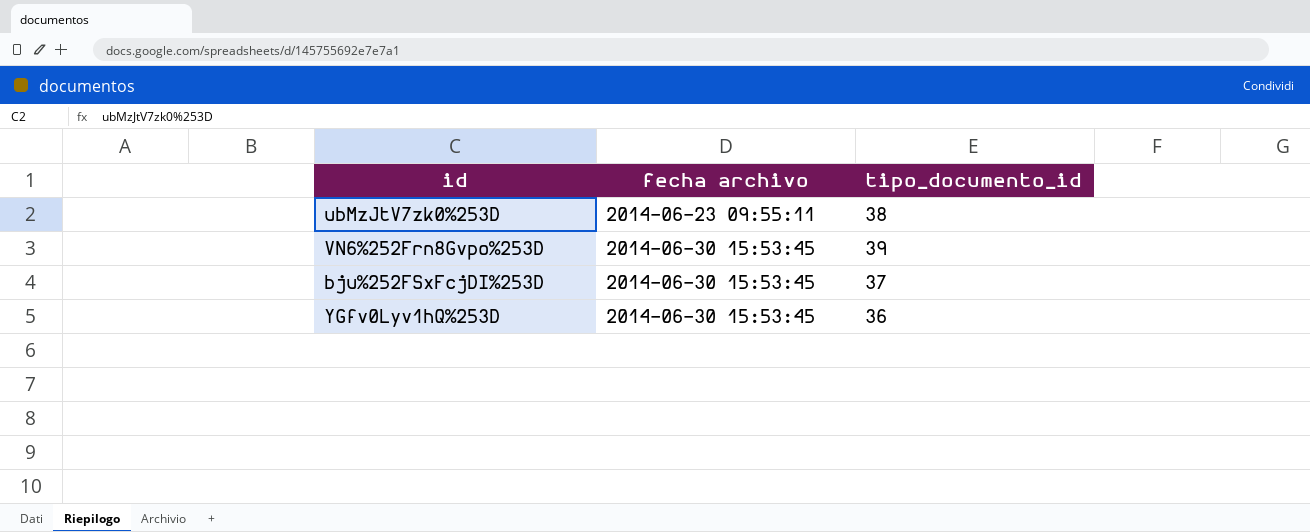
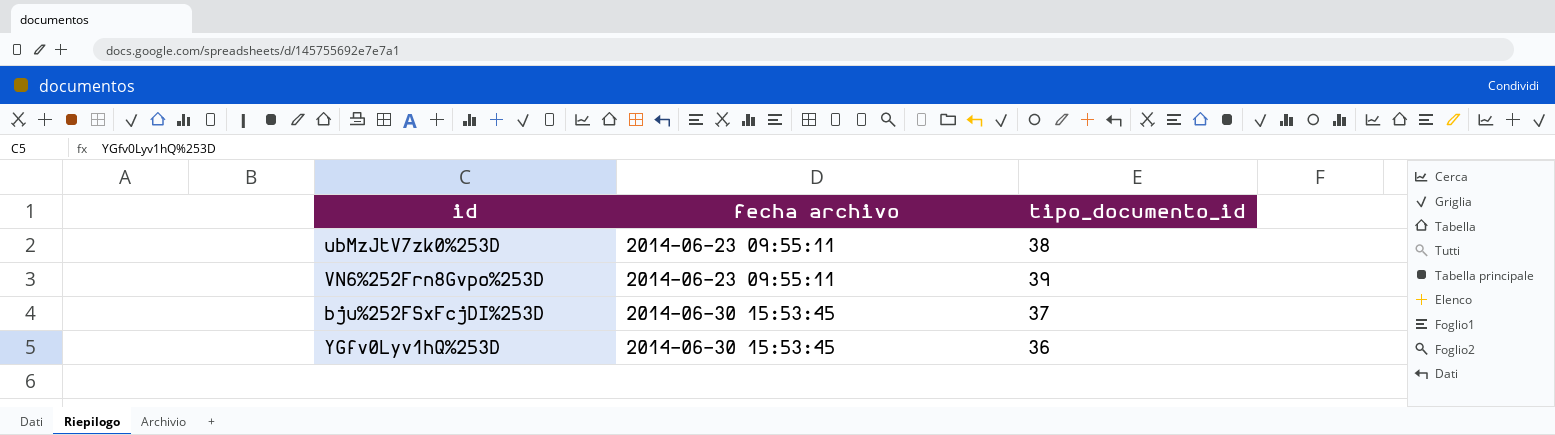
VN6%252Frn8Gvpo%253D | fecha archivo: 2014-06-30 15:53:45 -> 2014-06-23 09:55:11

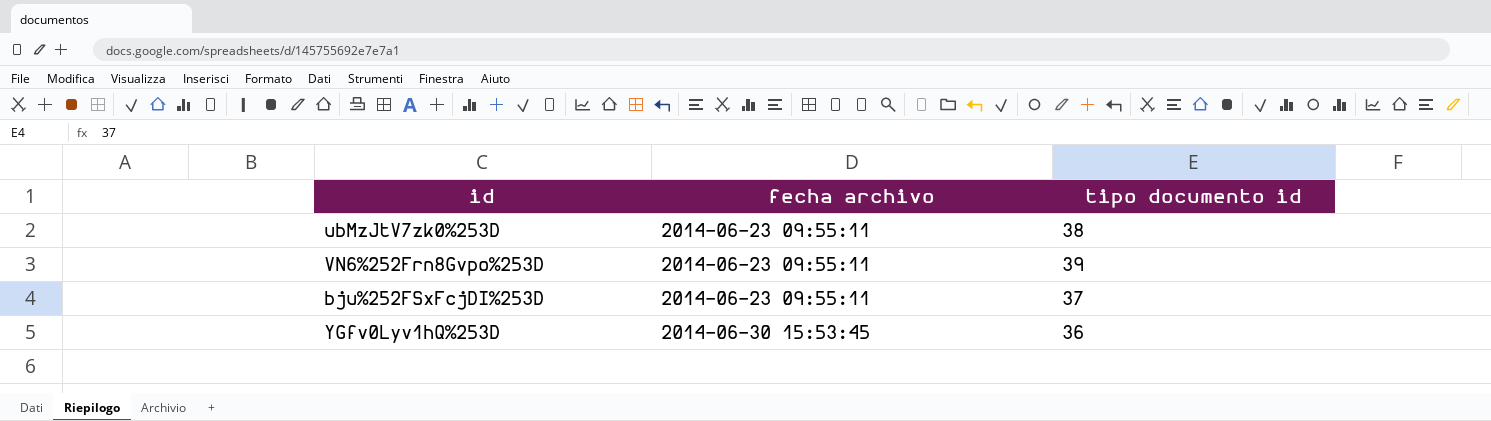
column name: tipo_documento_id -> tipo documento id
bju%252FSxFcjDI%253D | fecha archivo: 2014-06-30 15:53:45 -> 2014-06-23 09:55:11

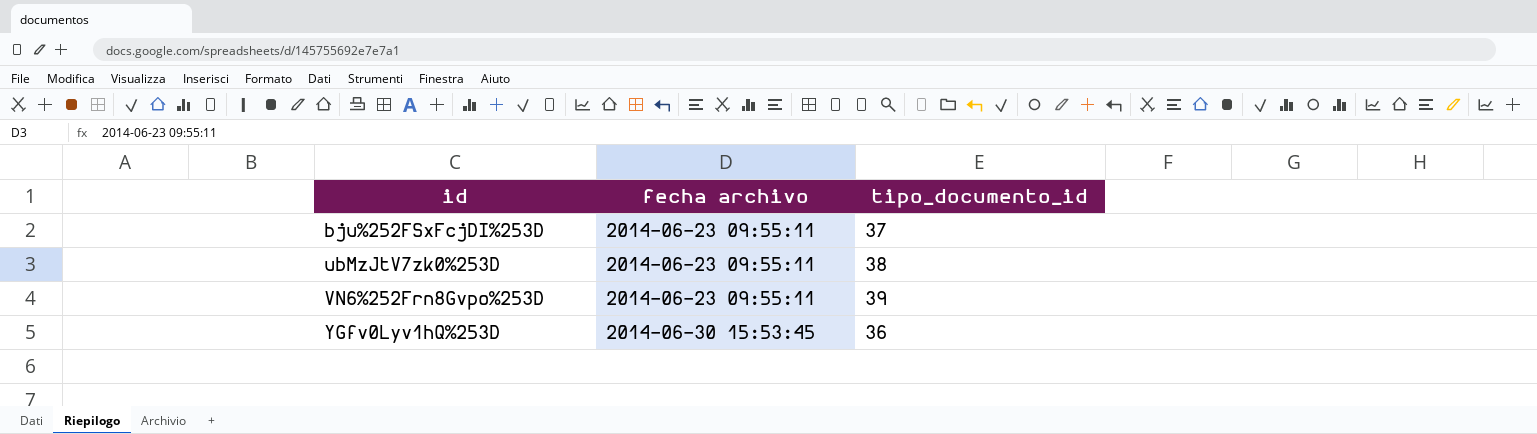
row order: fecha archivo ascending -> id ascending
column name: tipo documento id -> tipo_documento_id

